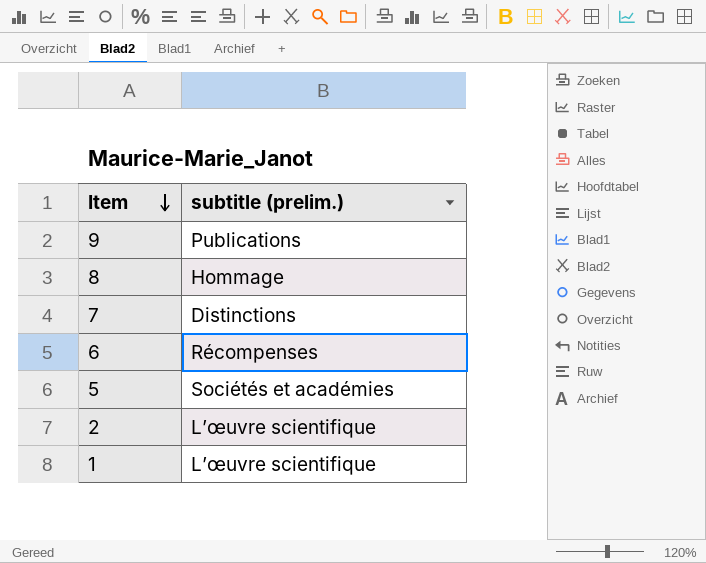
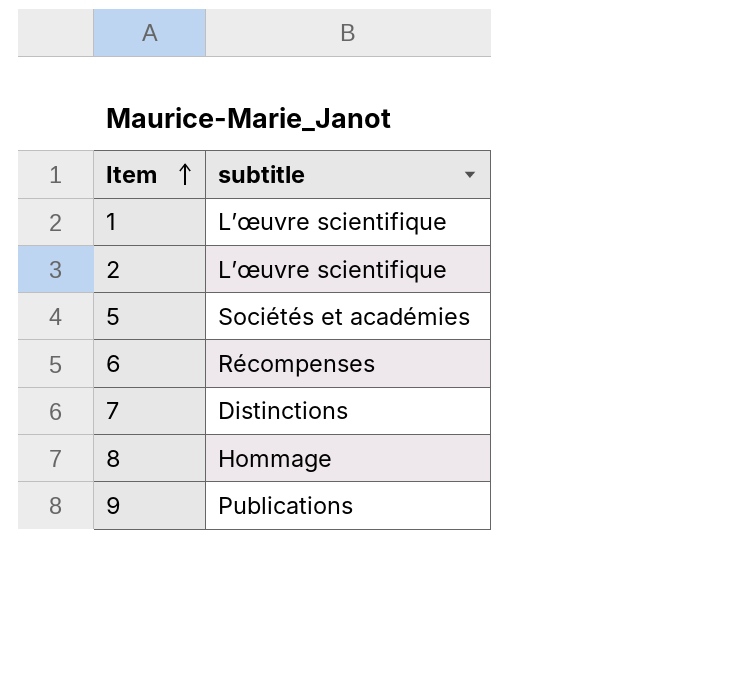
row order: Item descending -> Item ascending
column name: subtitle (prelim.) -> subtitle

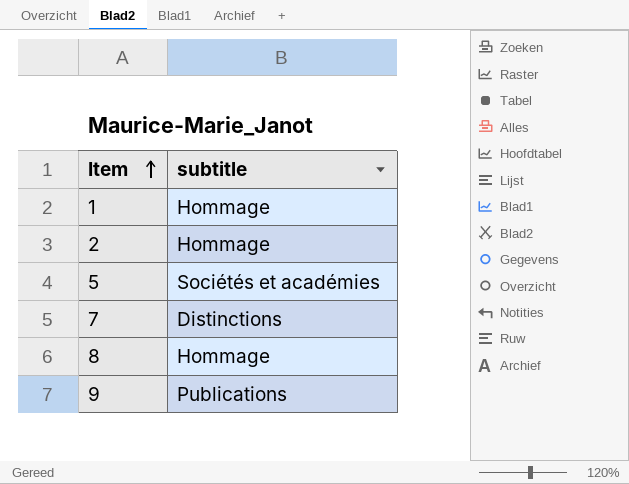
row 6: Récompenses -> none
1 | subtitle: L’œuvre scientifique -> Hommage
2 | subtitle: L’œuvre scientifique -> Hommage

